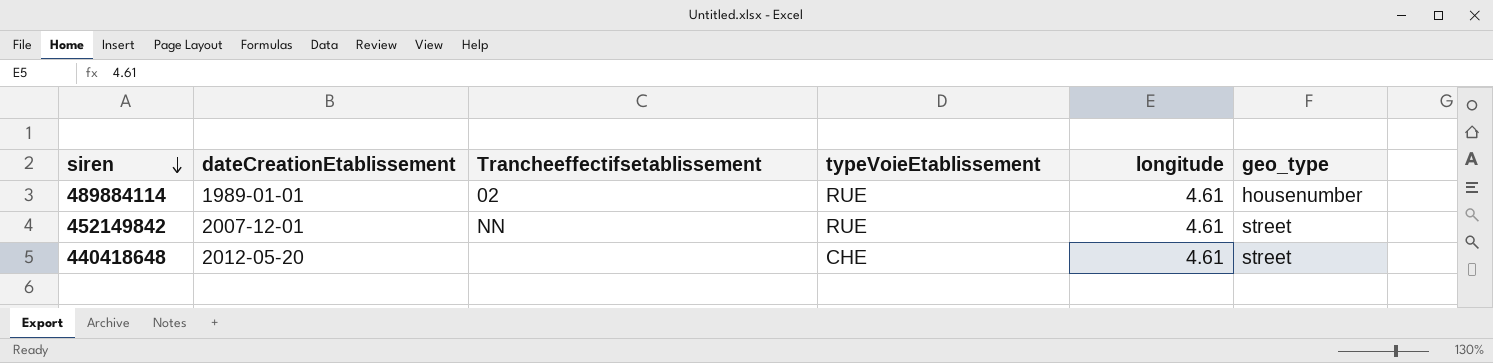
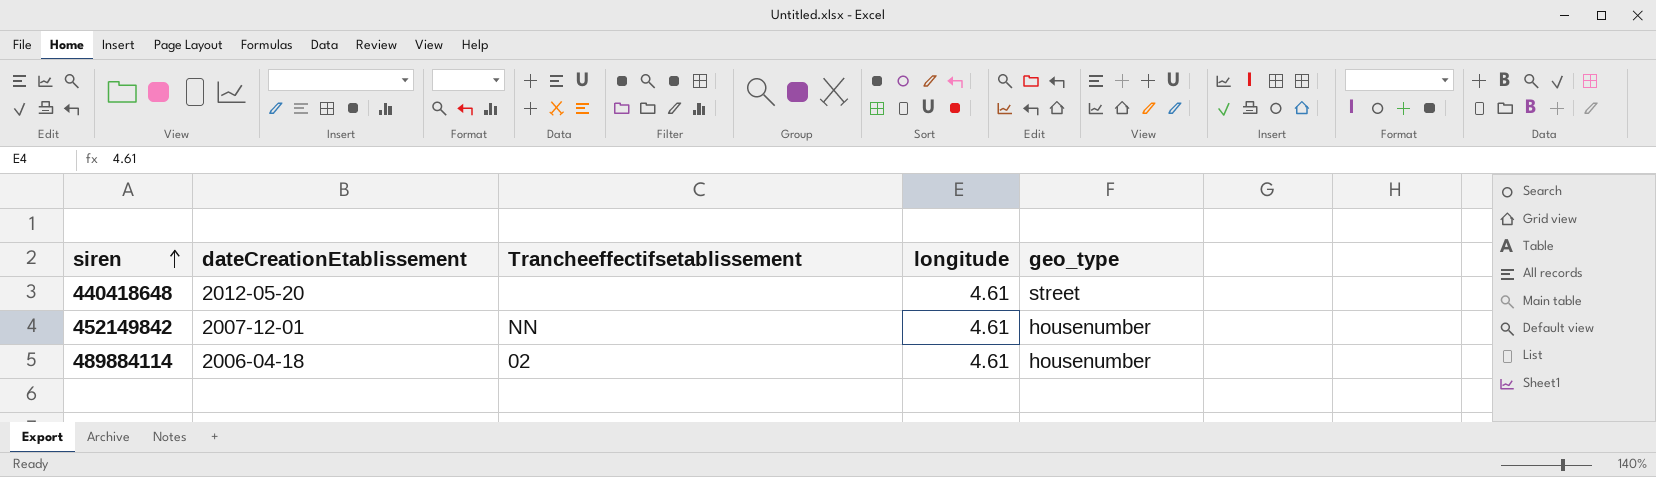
row order: siren descending -> siren ascending
column typeVoieEtablissement | position: 4 -> none
452149842 | geo_type: street -> housenumber
489884114 | dateCreationEtablissement: 1989-01-01 -> 2006-04-18

